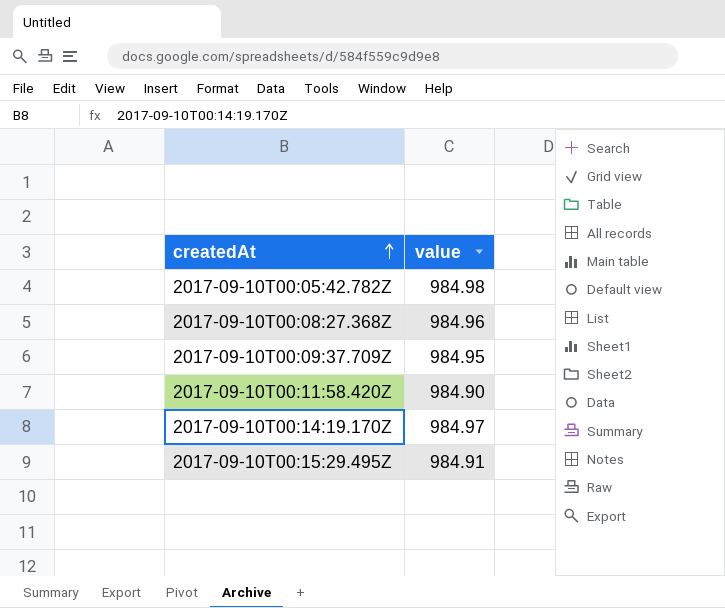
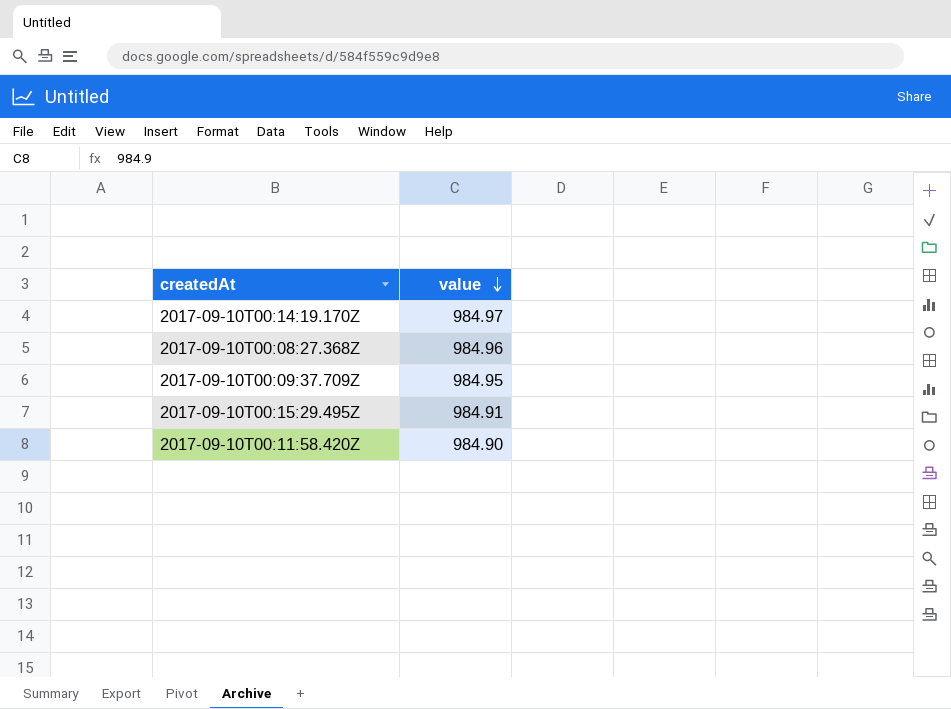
row order: createdAt ascending -> value descending
row 2017-09-10T00:05:42.782Z: 984.98 -> none

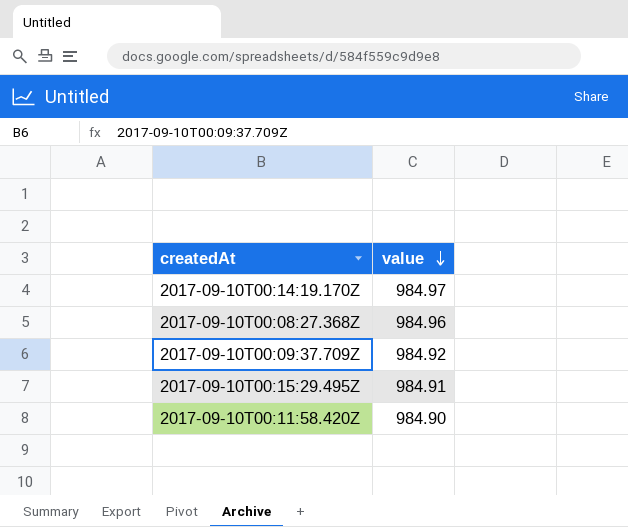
2017-09-10T00:09:37.709Z | value: 984.95 -> 984.92

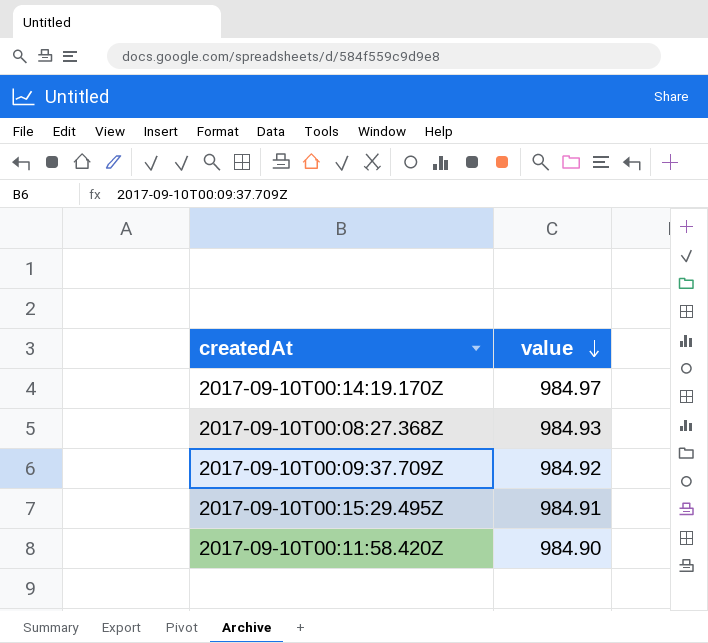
2017-09-10T00:08:27.368Z | value: 984.96 -> 984.93

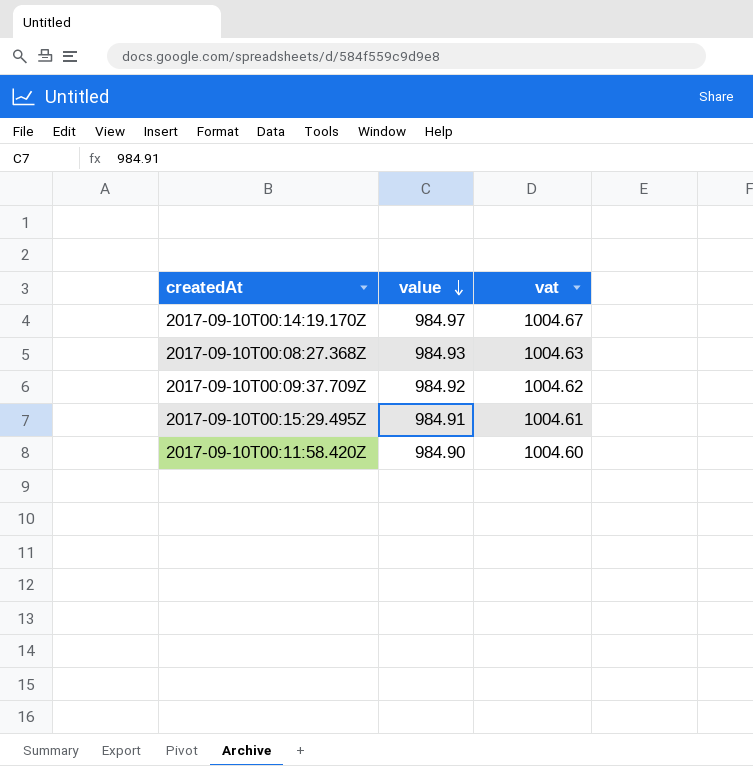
column vat | formula: none -> [value] * 1.02

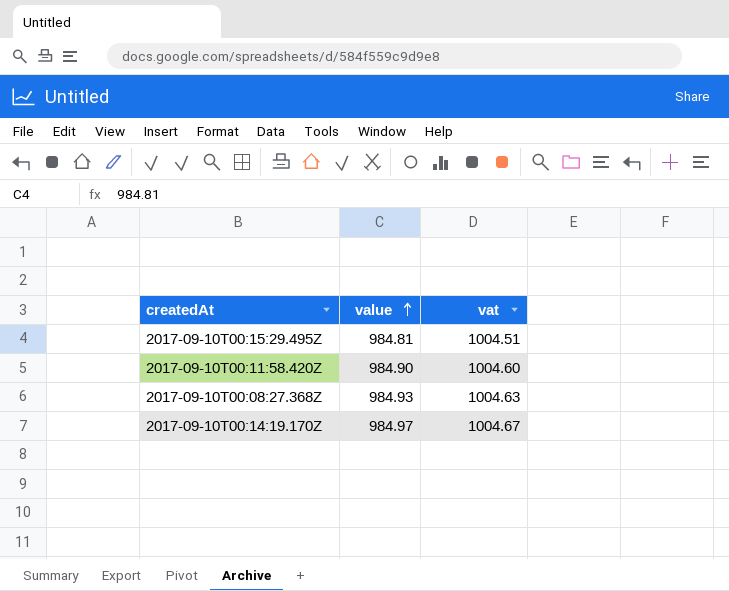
row order: value descending -> value ascending
row 2017-09-10T00:09:37.709Z: 984.92 | 1004.62 -> none
2017-09-10T00:15:29.495Z | value: 984.91 -> 984.81
2017-09-10T00:15:29.495Z | vat: 1004.61 -> 1004.51

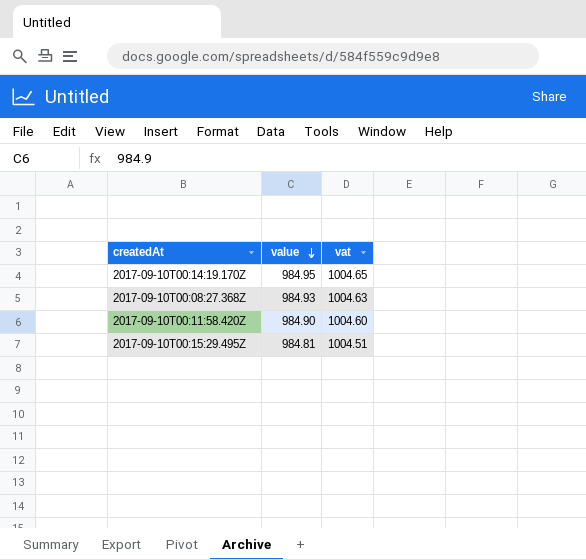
row order: value ascending -> value descending
2017-09-10T00:14:19.170Z | value: 984.97 -> 984.95
2017-09-10T00:14:19.170Z | vat: 1004.67 -> 1004.65

